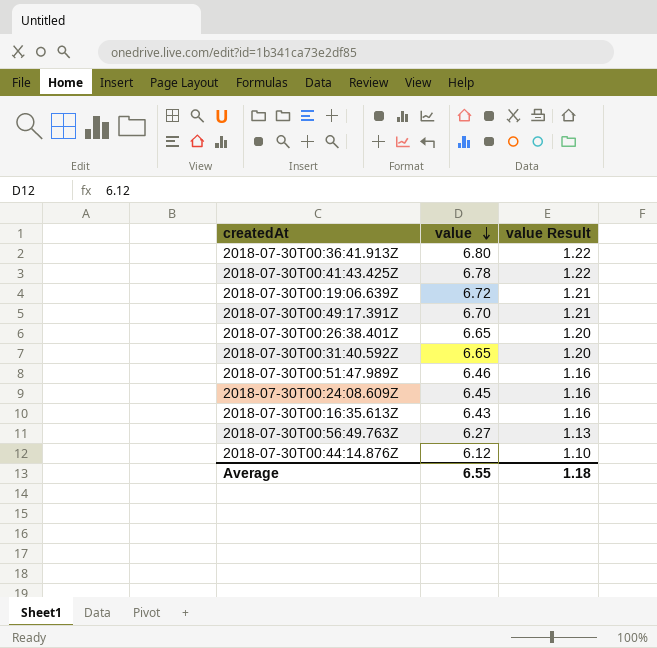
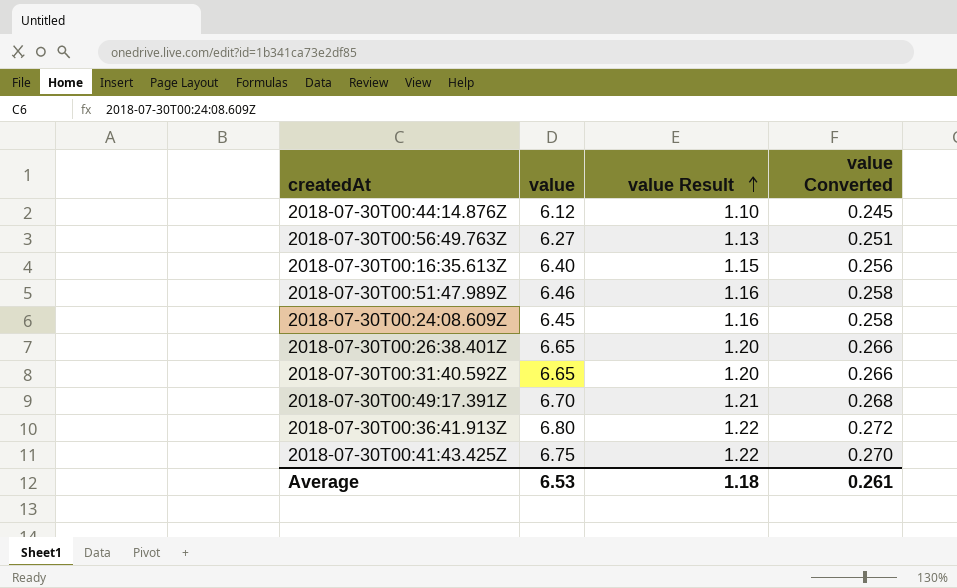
row order: value descending -> value Result ascending
column value Converted | formula: none -> [value] * 0.04
row 2018-07-30T00:19:06.639Z: 6.72 | 1.21 -> none
2018-07-30T00:16:35.613Z | value: 6.43 -> 6.40
2018-07-30T00:16:35.613Z | value Result: 1.16 -> 1.15
2018-07-30T00:41:43.425Z | value: 6.78 -> 6.75
Average | value: 6.55 -> 6.53

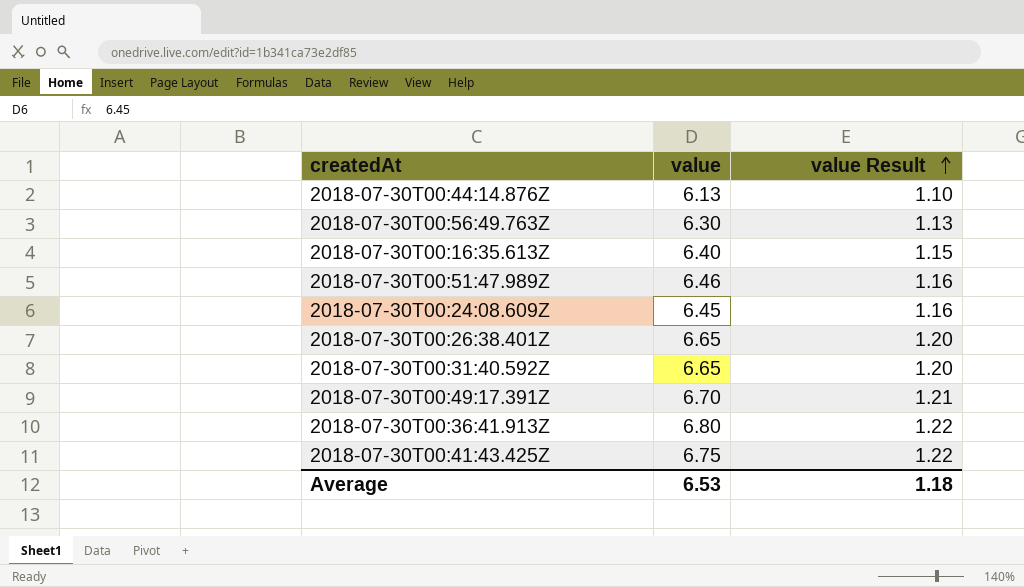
column value Converted | formula: [value] * 0.04 -> none
2018-07-30T00:44:14.876Z | value: 6.12 -> 6.13
2018-07-30T00:56:49.763Z | value: 6.27 -> 6.30

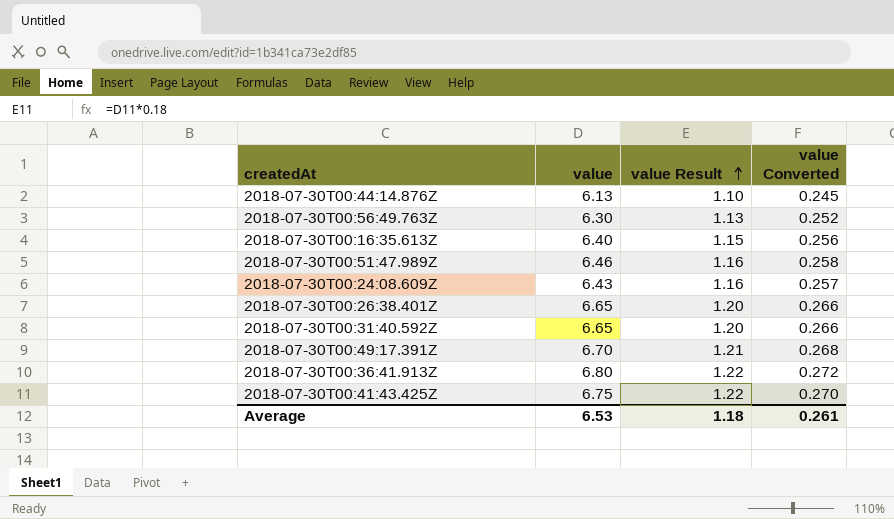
column value Converted | formula: none -> [value] * 0.04
2018-07-30T00:24:08.609Z | value: 6.45 -> 6.43

